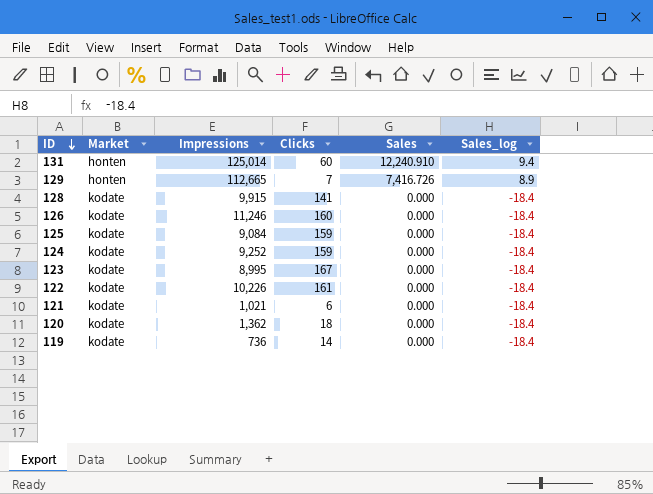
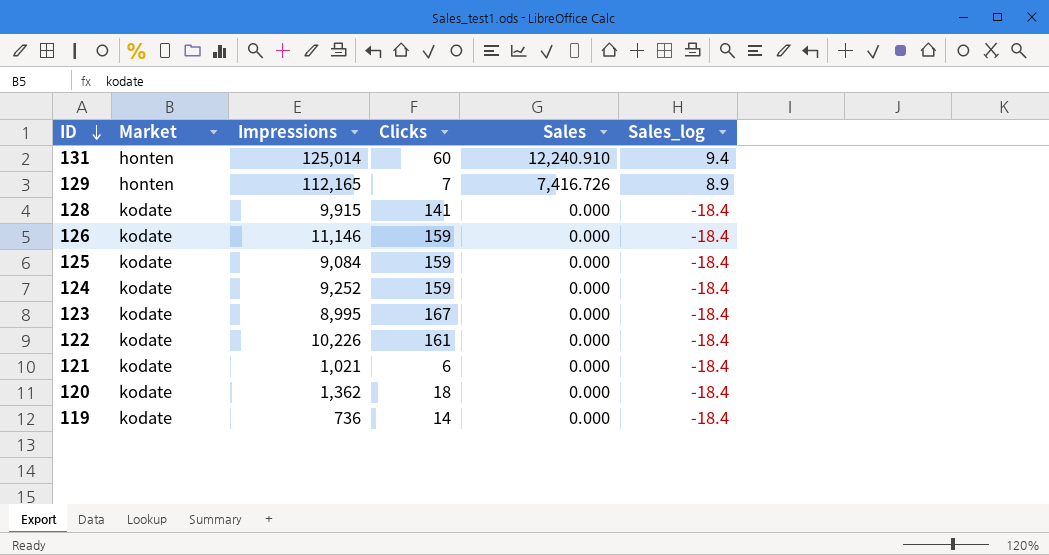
129 | Impressions: 112,665 -> 112,165
126 | Impressions: 11,246 -> 11,146
126 | Clicks: 160 -> 159

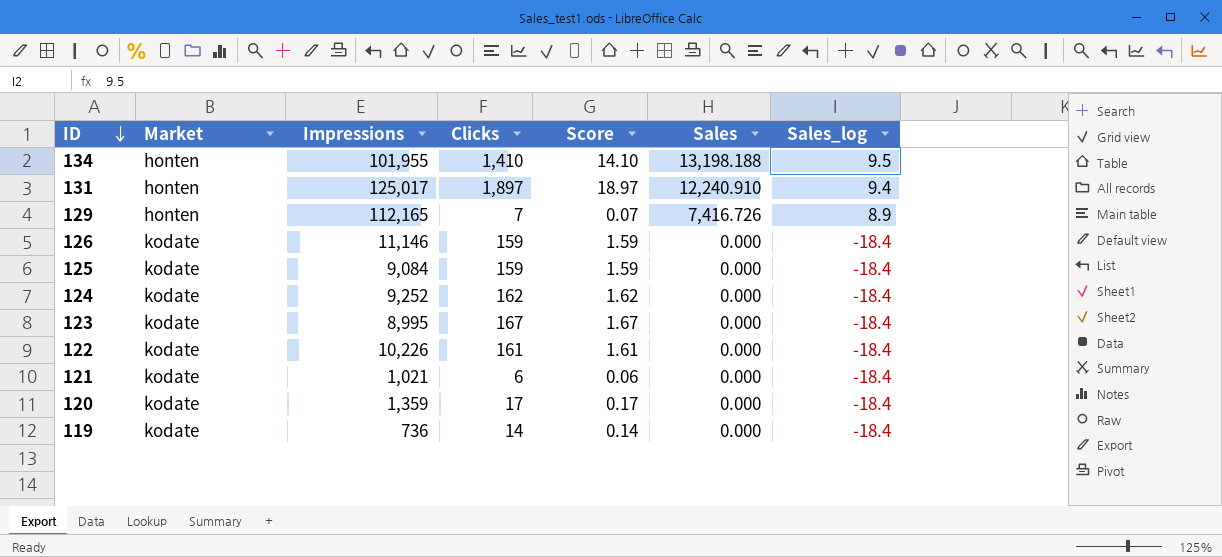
column Score | formula: none -> [Clicks] * 0.01
row 128: kodate | 9,915 | 141 | 0.000 | -18.4 -> none
row 134: none -> honten | 101,955 | 1,410 | 14.10 | 13,198.188 | 9.5
131 | Impressions: 125,014 -> 125,017
131 | Clicks: 60 -> 1,897
124 | Clicks: 159 -> 162
120 | Impressions: 1,362 -> 1,359
120 | Clicks: 18 -> 17

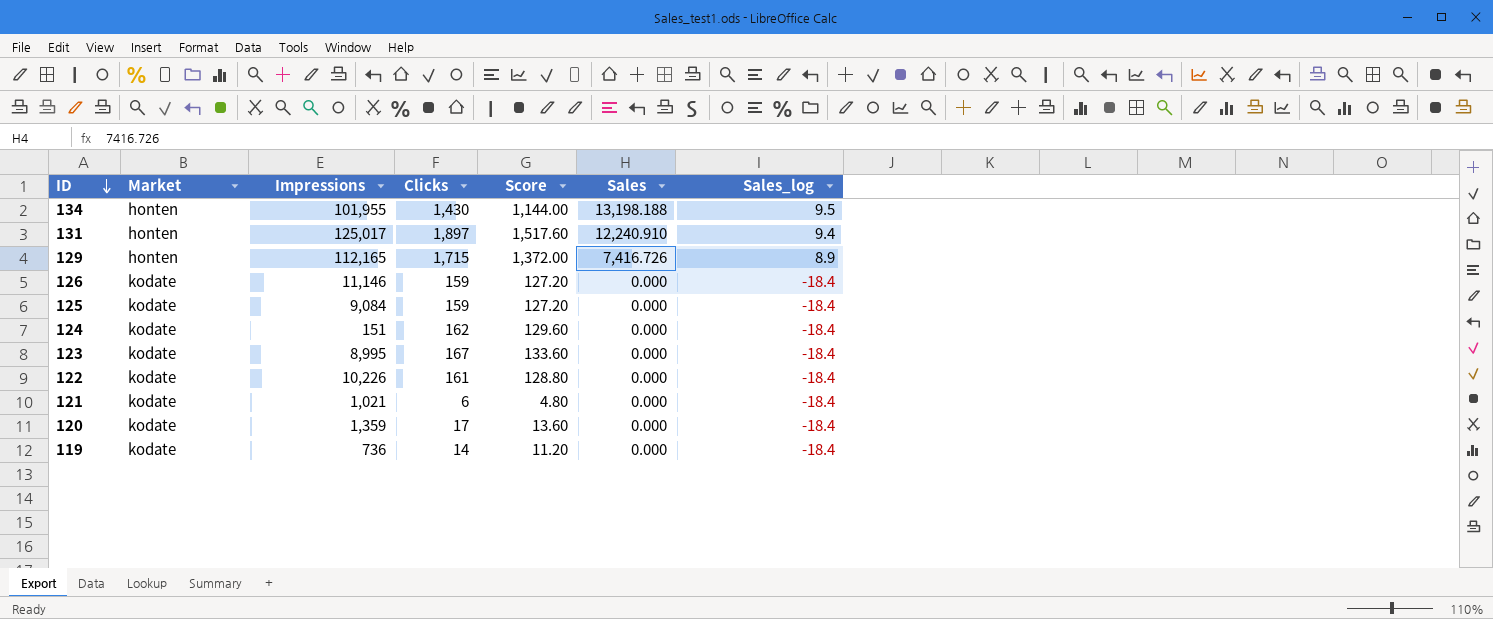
column Score | formula: [Clicks] * 0.01 -> [Clicks] * 0.8
134 | Clicks: 1,410 -> 1,430
129 | Clicks: 7 -> 1,715
124 | Impressions: 9,252 -> 151

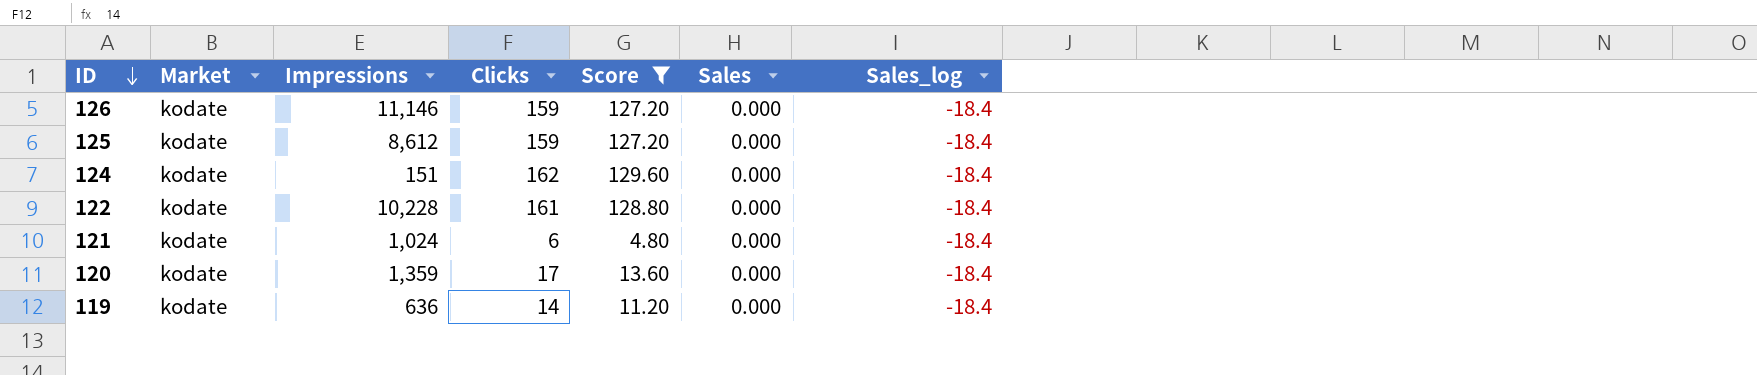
filter: none -> Score <= 129.60
125 | Impressions: 9,084 -> 8,612
122 | Impressions: 10,226 -> 10,228
121 | Impressions: 1,021 -> 1,024
119 | Impressions: 736 -> 636

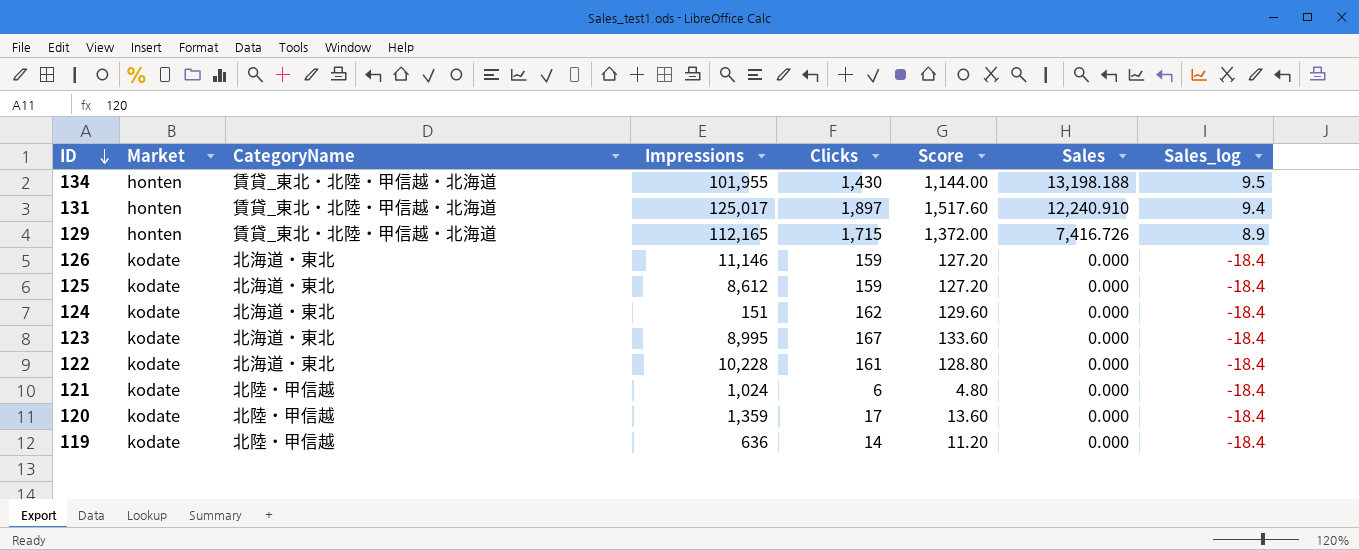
filter: Score <= 129.60 -> none
column CategoryName | position: none -> 3

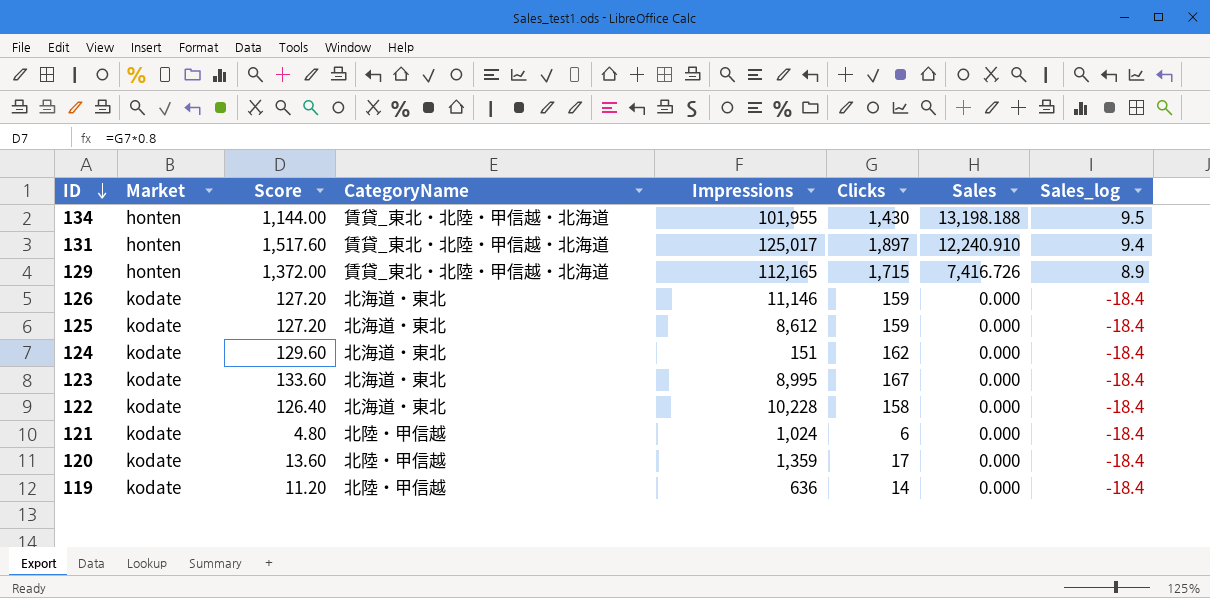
column Score | position: 6 -> 3
122 | Score: 128.80 -> 126.40
122 | Clicks: 161 -> 158

